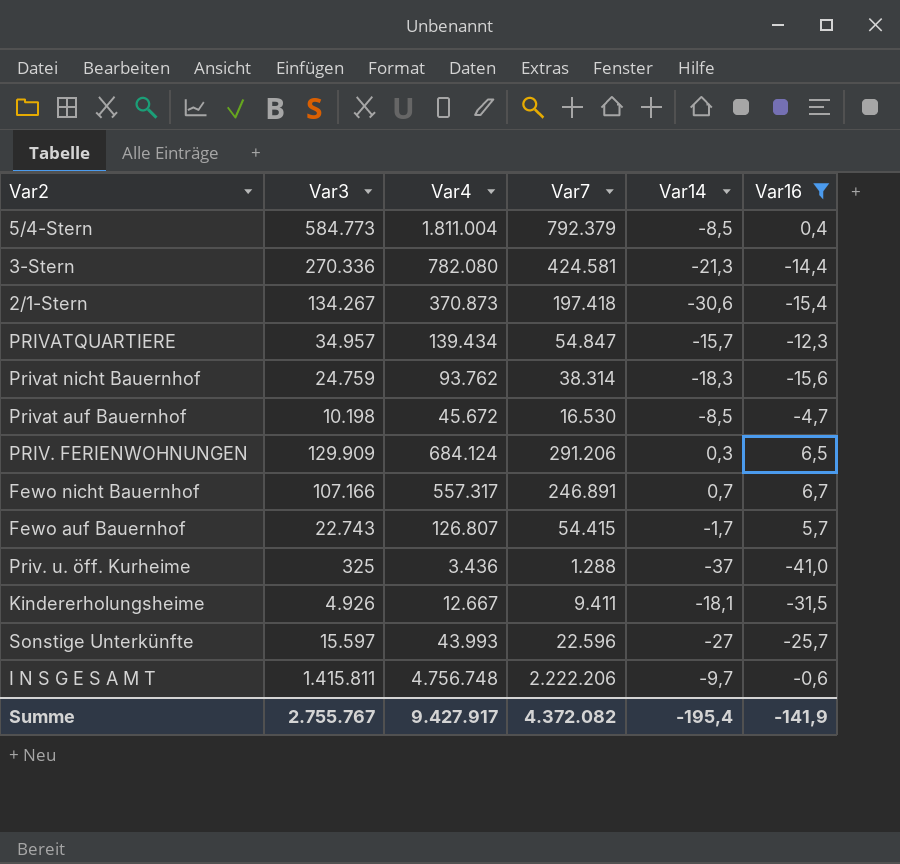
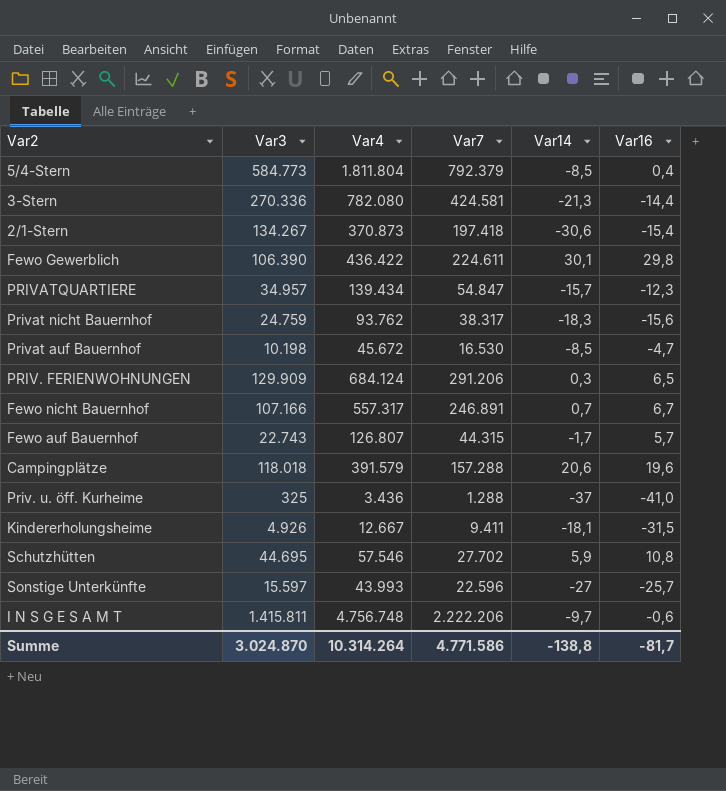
filter: Var16 <= 6,7 -> none
5/4-Stern | Var4: 1.811.004 -> 1.811.804
Privat nicht Bauernhof | Var7: 38.314 -> 38.317
Fewo auf Bauernhof | Var7: 54.415 -> 44.315
Summe | Var3: 2.755.767 -> 3.024.870
Summe | Var4: 9.427.917 -> 10.314.264
Summe | Var7: 4.372.082 -> 4.771.586
Summe | Var14: -195,4 -> -138,8
Summe | Var16: -141,9 -> -81,7

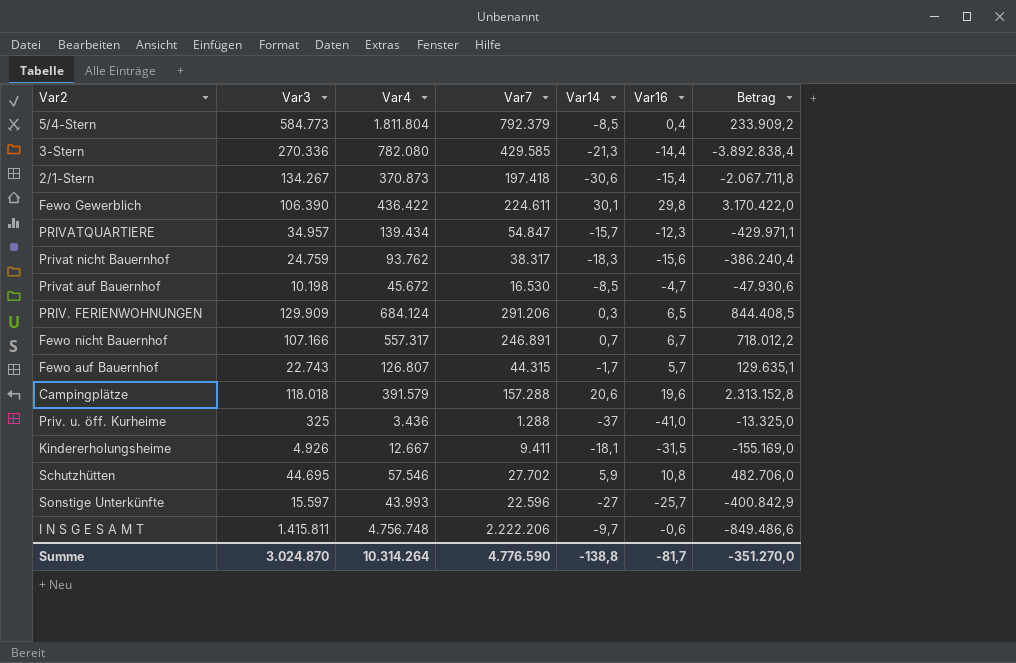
column Betrag | formula: none -> [Var3] * [Var16]
3-Stern | Var7: 424.581 -> 429.585
Summe | Var7: 4.771.586 -> 4.776.590

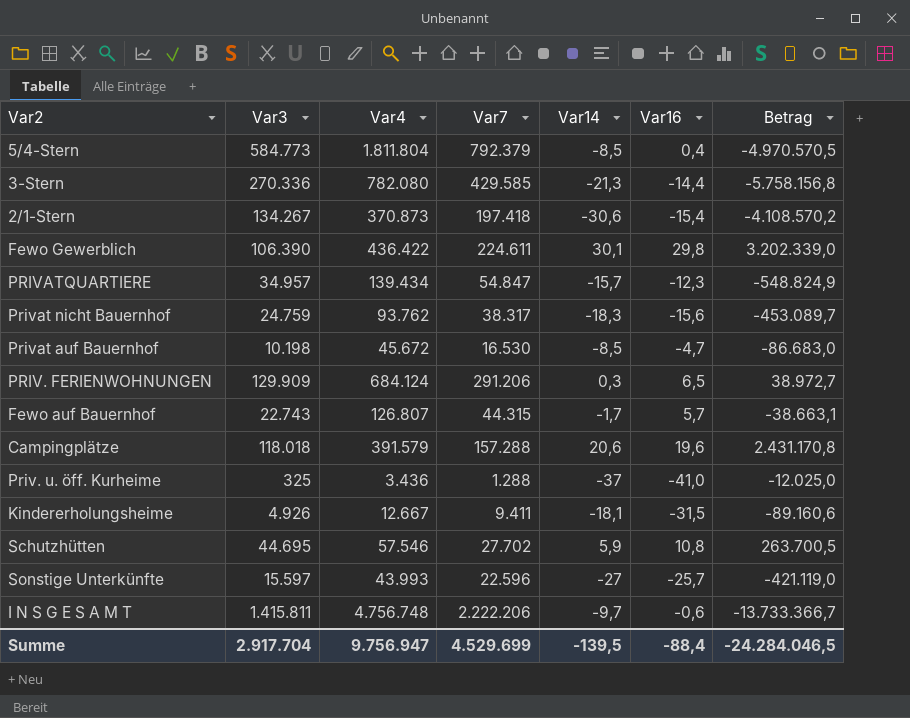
column Betrag | formula: [Var3] * [Var16] -> [Var3] * [Var14]
row Fewo nicht Bauernhof: 107.166 | 557.317 | 246.891 | 0,7 | 6,7 | 718.012,2 -> none
Summe | Var3: 3.024.870 -> 2.917.704
Summe | Var4: 10.314.264 -> 9.756.947
Summe | Var7: 4.776.590 -> 4.529.699
Summe | Var14: -138,8 -> -139,5
Summe | Var16: -81,7 -> -88,4
Summe | Betrag: -351.270,0 -> -24.284.046,5

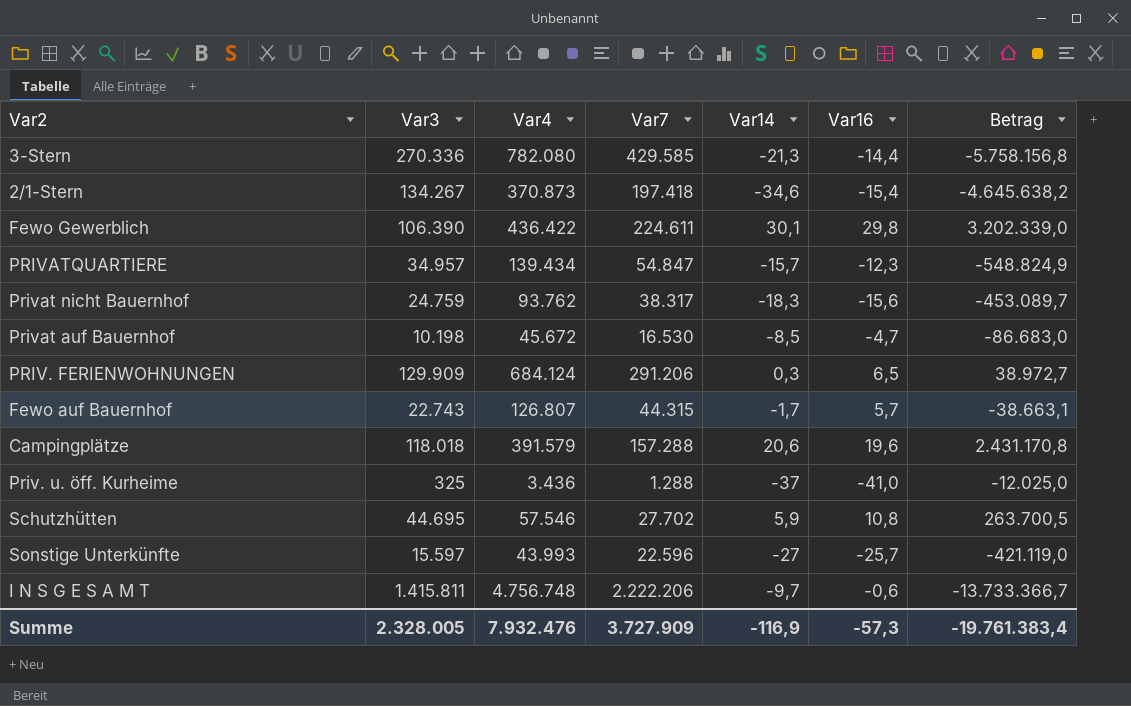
row 5/4-Stern: 584.773 | 1.811.804 | 792.379 | -8,5 | 0,4 | -4.970.570,5 -> none
row Kindererholungsheime: 4.926 | 12.667 | 9.411 | -18,1 | -31,5 | -89.160,6 -> none
2/1-Stern | Var14: -30,6 -> -34,6
2/1-Stern | Betrag: -4.108.570,2 -> -4.645.638,2
Summe | Var3: 2.917.704 -> 2.328.005
Summe | Var4: 9.756.947 -> 7.932.476
Summe | Var7: 4.529.699 -> 3.727.909
Summe | Var14: -139,5 -> -116,9
Summe | Var16: -88,4 -> -57,3
Summe | Betrag: -24.284.046,5 -> -19.761.383,4

